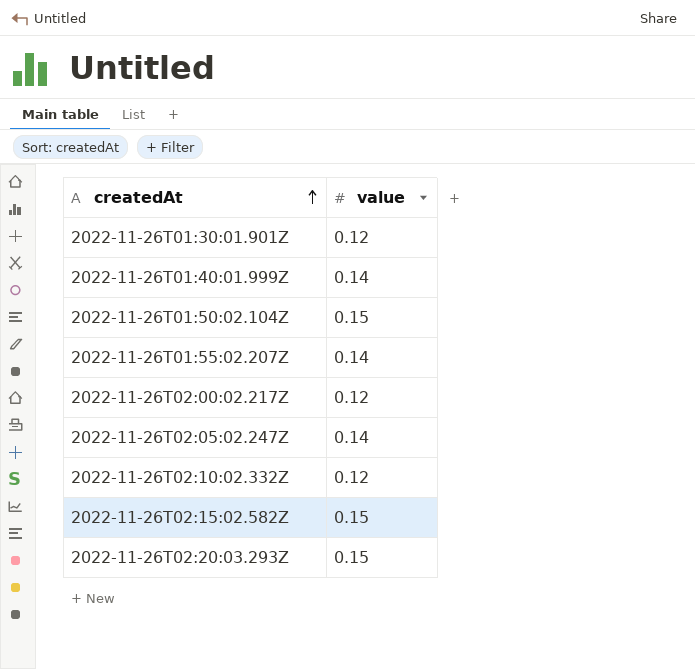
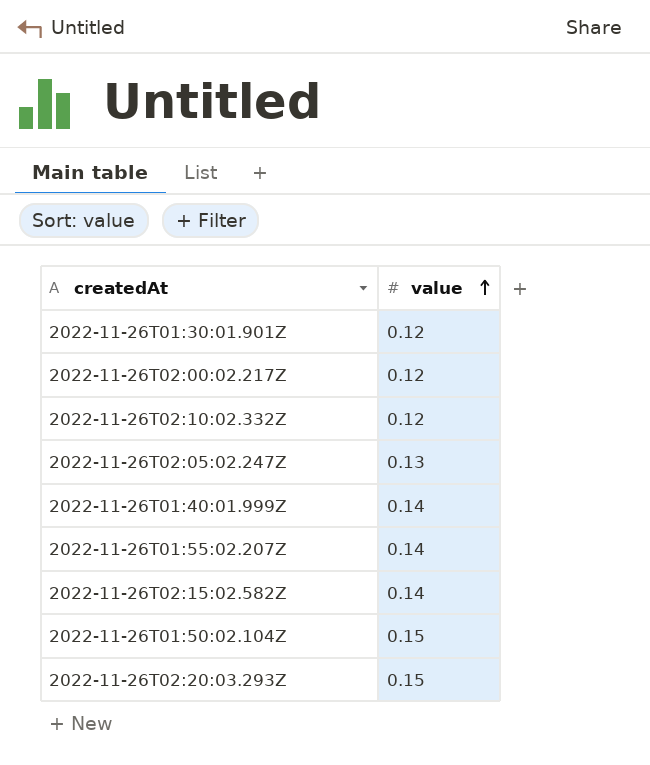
row order: createdAt ascending -> value ascending
2022-11-26T02:05:02.247Z | value: 0.14 -> 0.13
2022-11-26T02:15:02.582Z | value: 0.15 -> 0.14

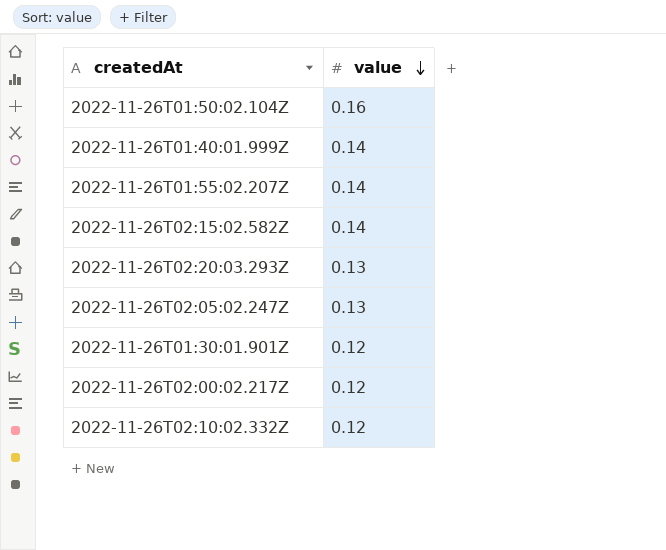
row order: value ascending -> value descending
2022-11-26T01:50:02.104Z | value: 0.15 -> 0.16
2022-11-26T02:20:03.293Z | value: 0.15 -> 0.13

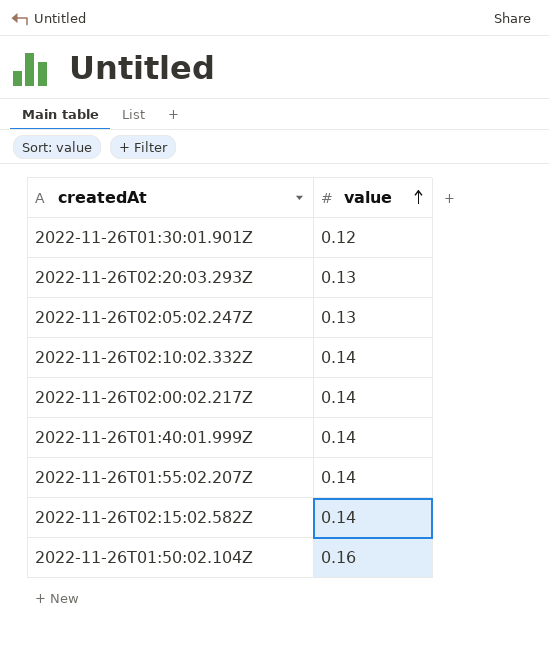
row order: value descending -> value ascending
2022-11-26T02:10:02.332Z | value: 0.12 -> 0.14
2022-11-26T02:00:02.217Z | value: 0.12 -> 0.14

